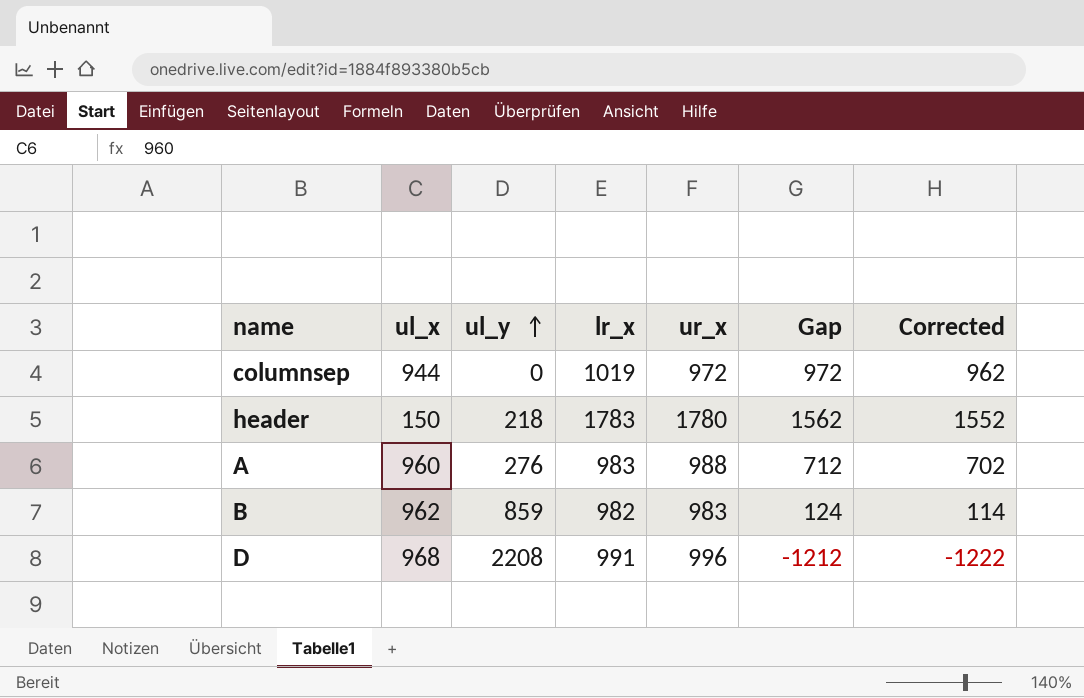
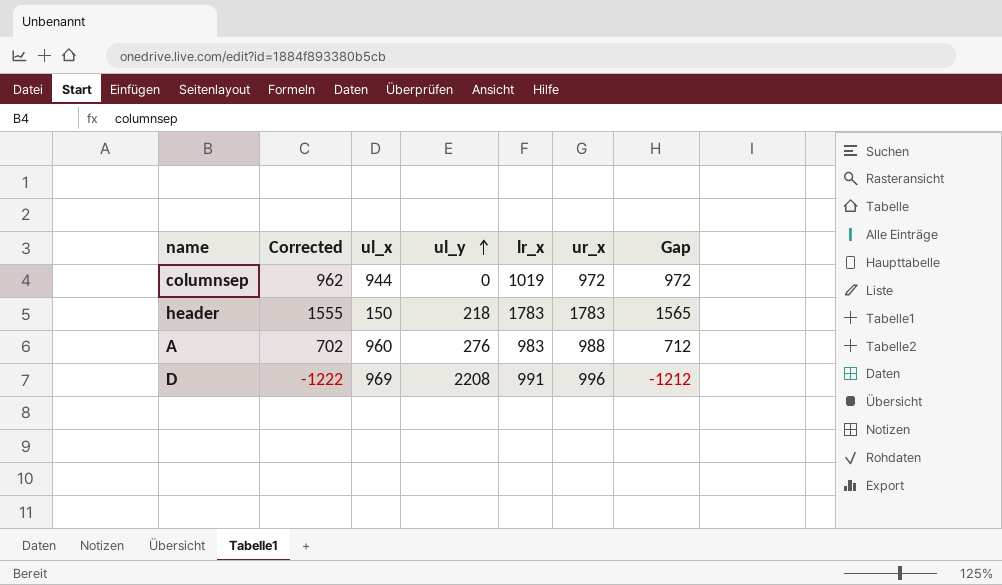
column Corrected | position: 7 -> 2
row B: 962 | 859 | 982 | 983 | 124 | 114 -> none
header | Corrected: 1552 -> 1555
header | ur_x: 1780 -> 1783
header | Gap: 1562 -> 1565
D | ul_x: 968 -> 969

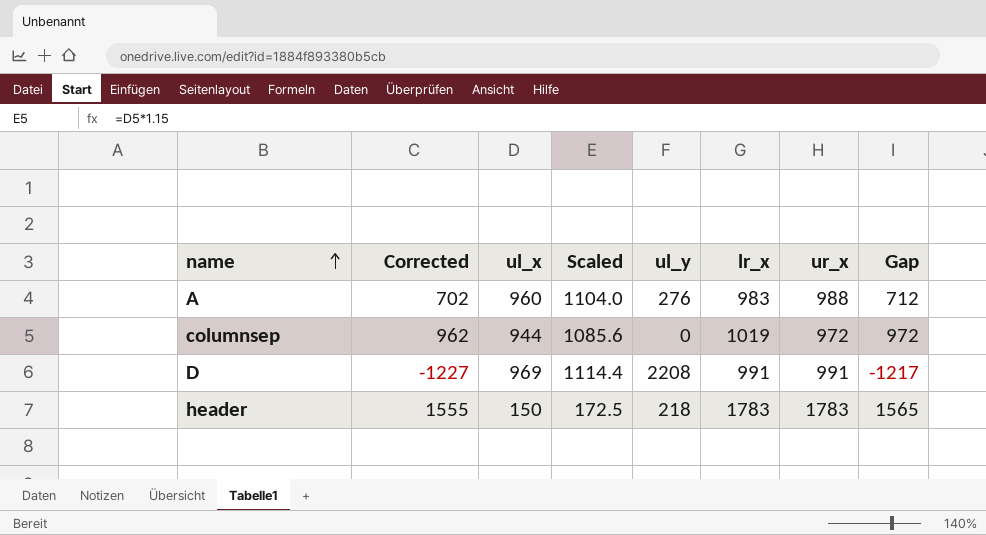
row order: ul_y ascending -> name ascending
column Scaled | formula: none -> [ul_x] * 1.15
D | Corrected: -1222 -> -1227
D | ur_x: 996 -> 991
D | Gap: -1212 -> -1217

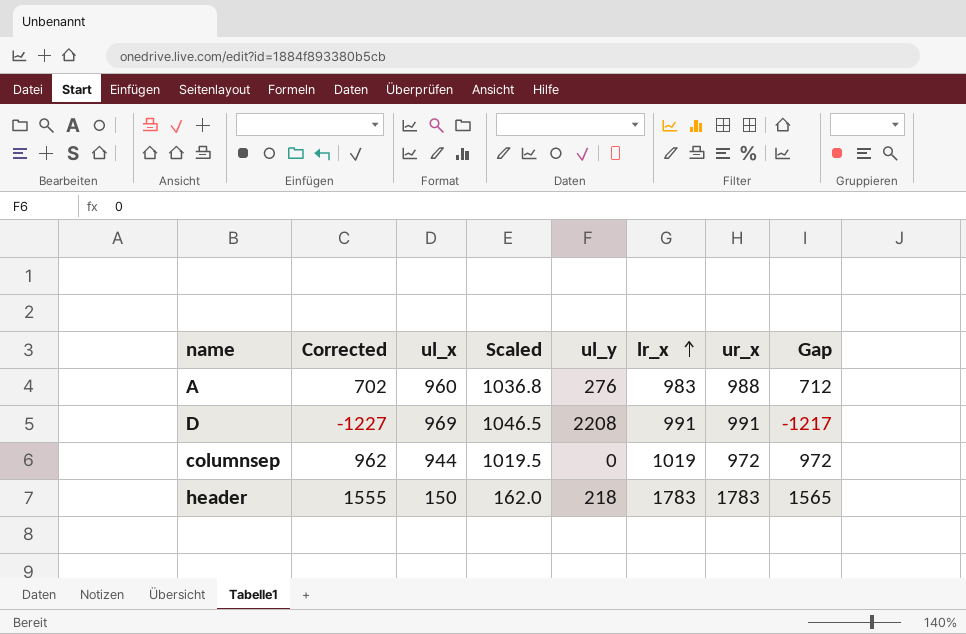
row order: name ascending -> lr_x ascending
column Scaled | formula: [ul_x] * 1.15 -> [ul_x] * 1.08

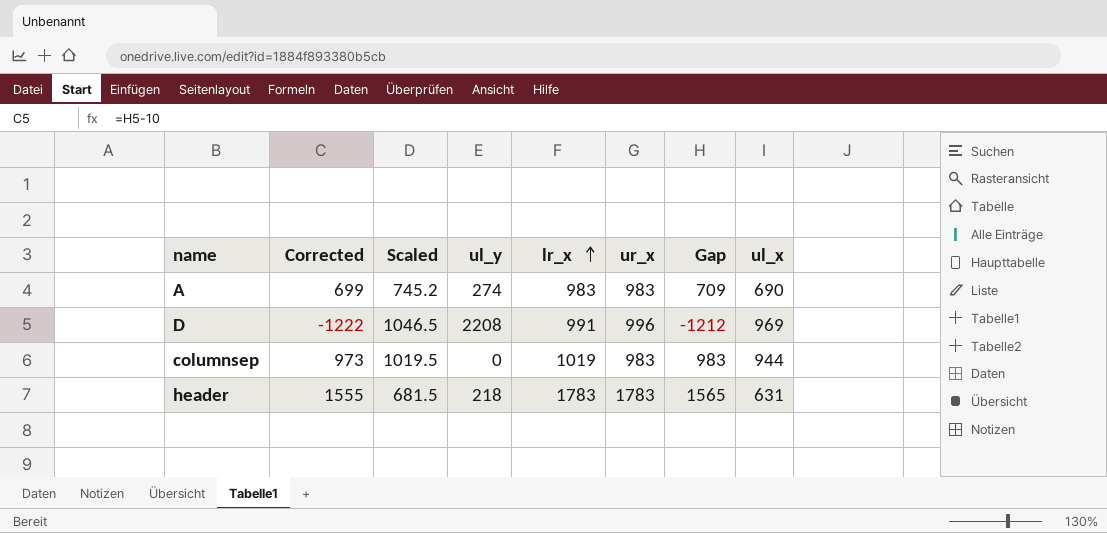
column ul_x | position: 3 -> 8
A | Corrected: 702 -> 699
A | Scaled: 1036.8 -> 745.2
A | ul_y: 276 -> 274
A | ur_x: 988 -> 983
A | Gap: 712 -> 709
A | ul_x: 960 -> 690
D | Corrected: -1227 -> -1222
D | ur_x: 991 -> 996
D | Gap: -1217 -> -1212
columnsep | Corrected: 962 -> 973
columnsep | ur_x: 972 -> 983
columnsep | Gap: 972 -> 983
header | Scaled: 162.0 -> 681.5
header | ul_x: 150 -> 631

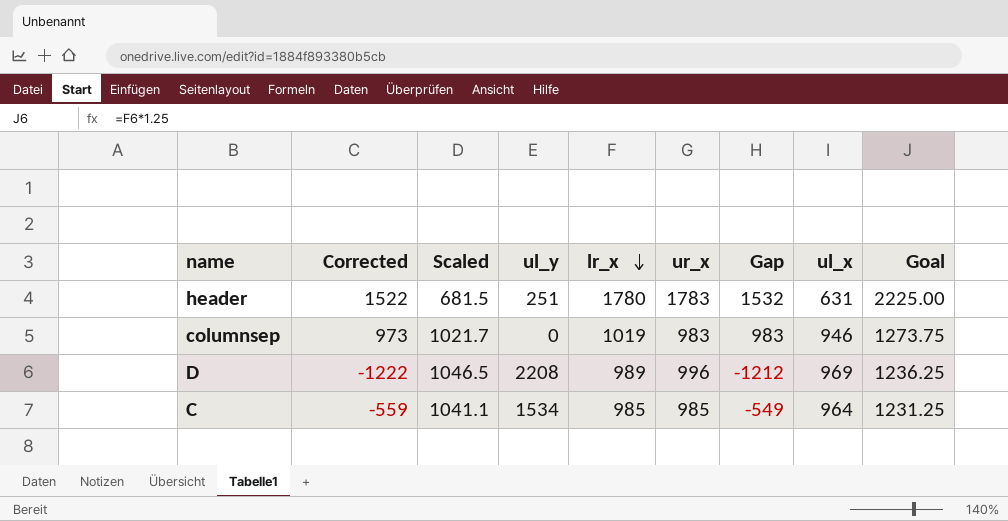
row order: lr_x ascending -> lr_x descending
column Goal | formula: none -> [lr_x] * 1.25
row A: 699 | 745.2 | 274 | 983 | 983 | 709 | 690 -> none
header | Corrected: 1555 -> 1522
header | ul_y: 218 -> 251
header | lr_x: 1783 -> 1780
header | Gap: 1565 -> 1532
columnsep | Scaled: 1019.5 -> 1021.7
columnsep | ul_x: 944 -> 946
D | lr_x: 991 -> 989
row C: none -> -559 | 1041.1 | 1534 | 985 | 985 | -549 | 964 | 1231.25

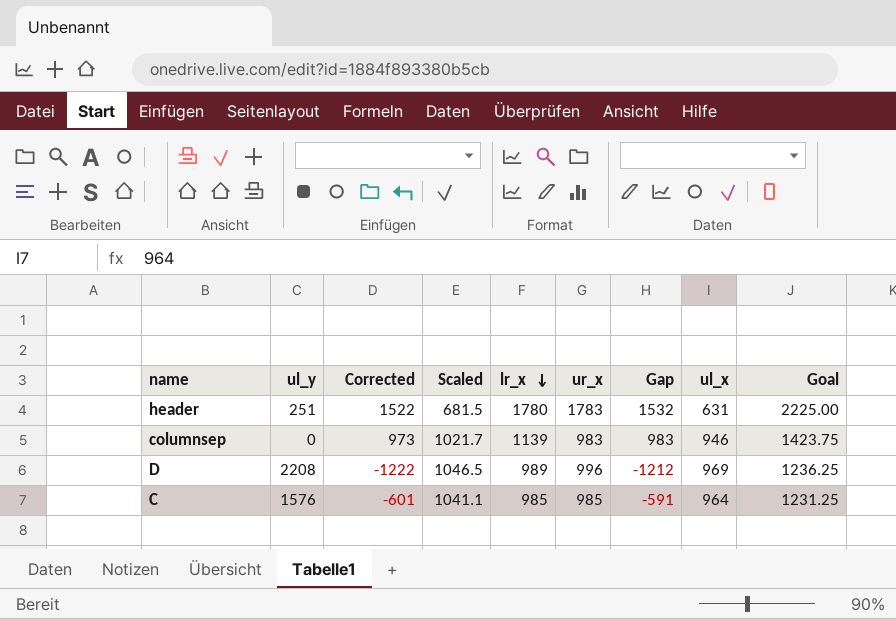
column ul_y | position: 4 -> 2
columnsep | lr_x: 1019 -> 1139
columnsep | Goal: 1273.75 -> 1423.75
C | ul_y: 1534 -> 1576
C | Corrected: -559 -> -601
C | Gap: -549 -> -591

